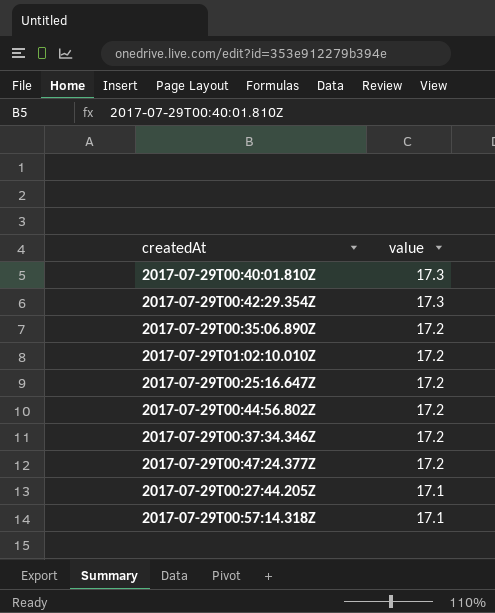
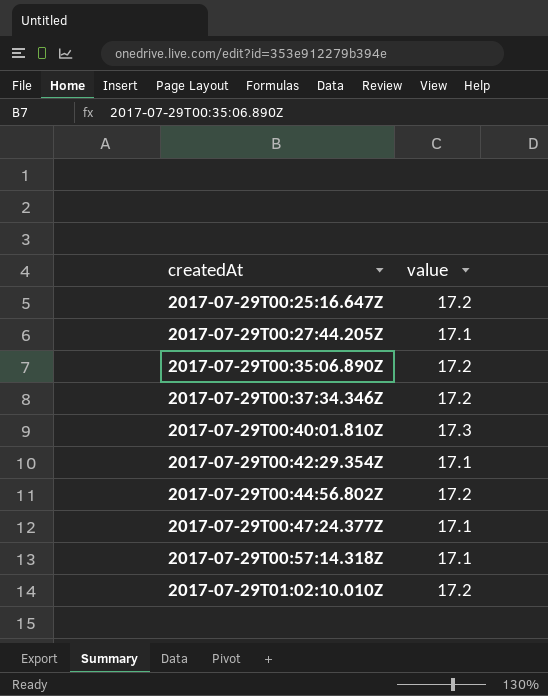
row order: value descending -> createdAt ascending
2017-07-29T00:42:29.354Z | value: 17.3 -> 17.1
2017-07-29T00:47:24.377Z | value: 17.2 -> 17.1

